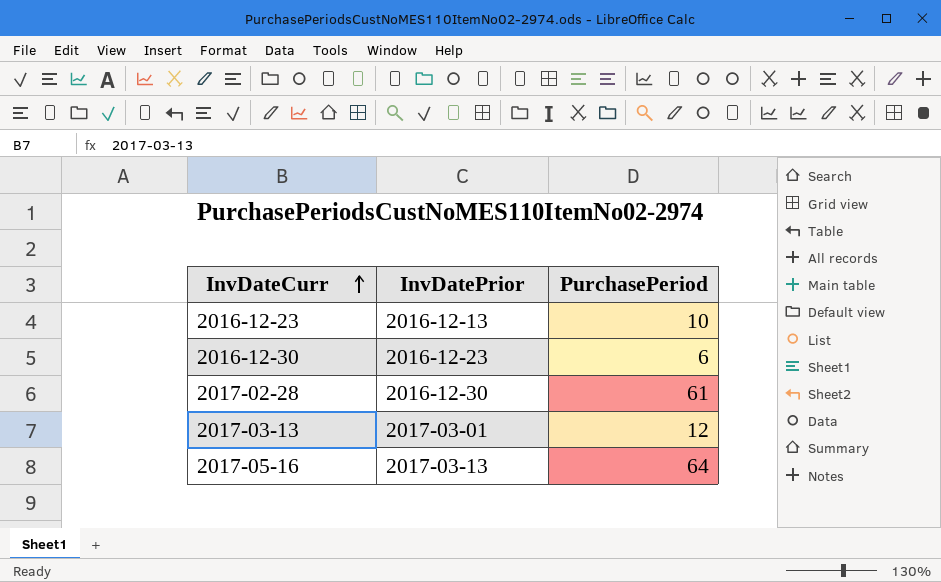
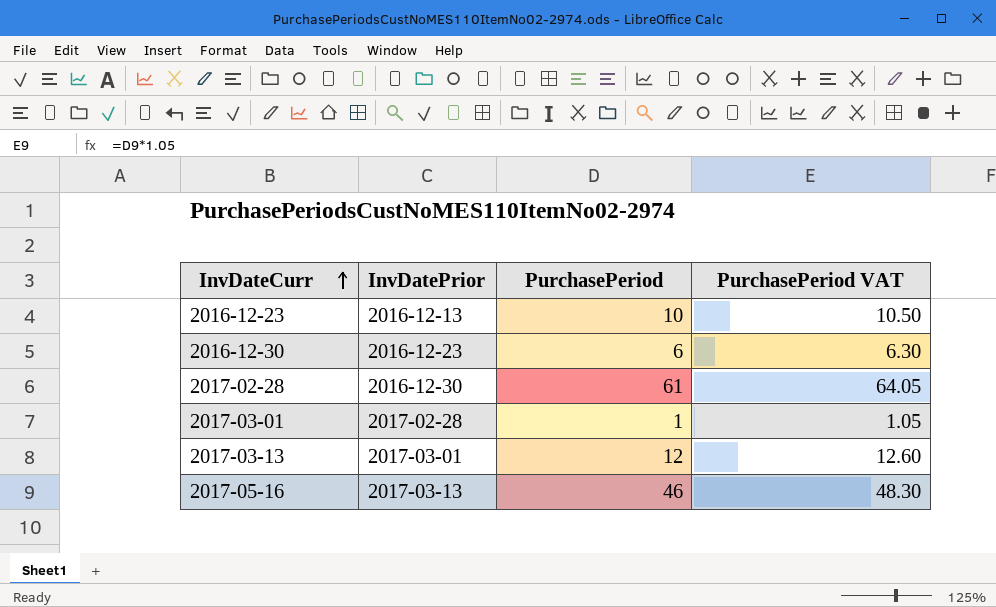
column PurchasePeriod VAT | formula: none -> [PurchasePeriod] * 1.05
row 2017-03-01: none -> 2017-02-28 | 1 | 1.05
2017-05-16 | PurchasePeriod: 64 -> 46

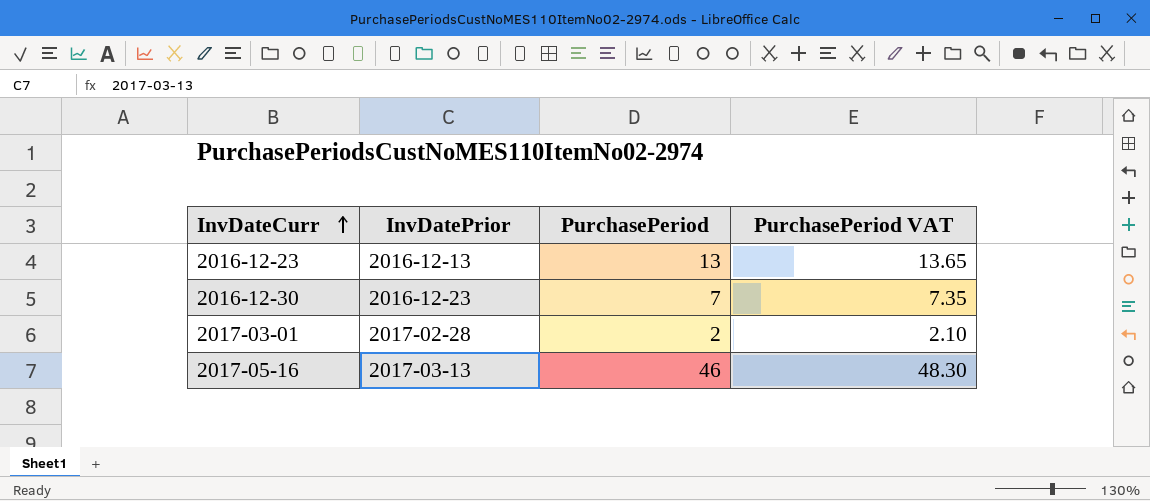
row 2017-02-28: 2016-12-30 | 61 | 64.05 -> none
row 2017-03-13: 2017-03-01 | 12 | 12.60 -> none
2016-12-23 | PurchasePeriod: 10 -> 13
2016-12-23 | PurchasePeriod VAT: 10.50 -> 13.65
2016-12-30 | PurchasePeriod: 6 -> 7
2016-12-30 | PurchasePeriod VAT: 6.30 -> 7.35
2017-03-01 | PurchasePeriod: 1 -> 2
2017-03-01 | PurchasePeriod VAT: 1.05 -> 2.10

